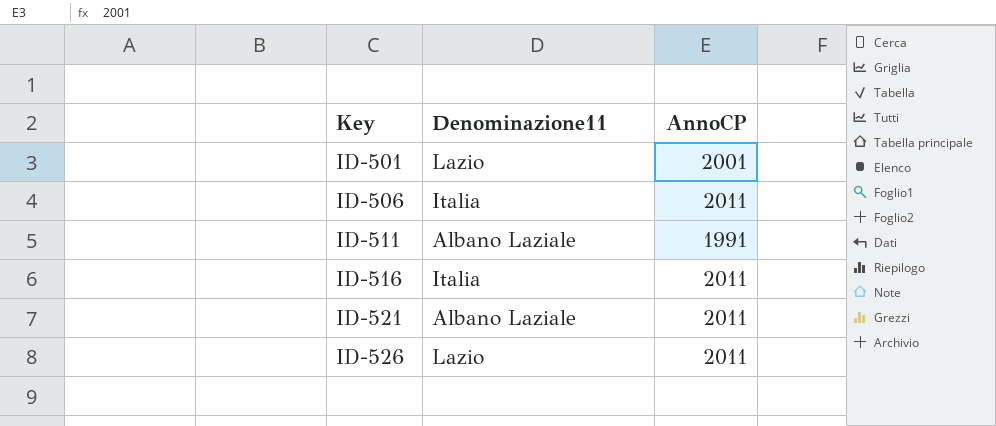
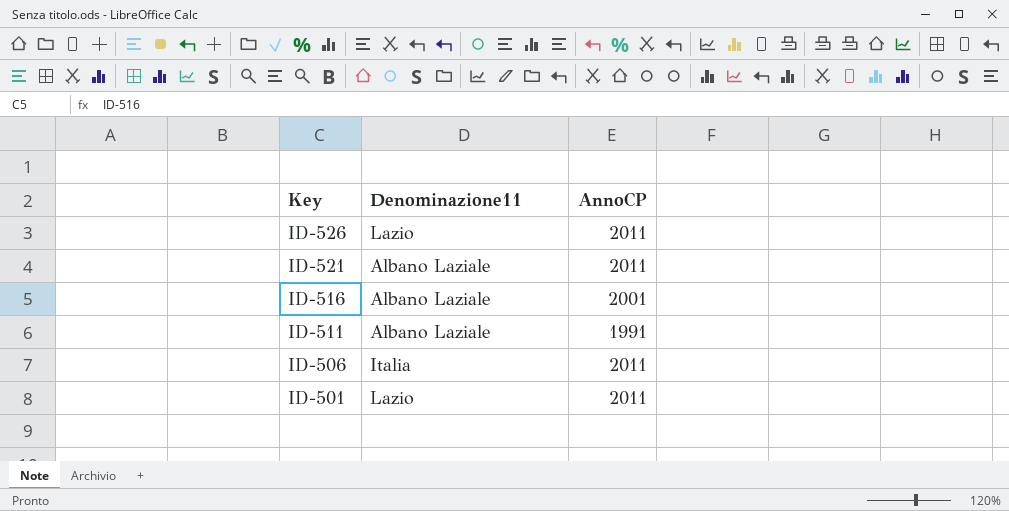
row order: Key ascending -> Key descending
ID-516 | Denominazione11: Italia -> Albano Laziale
ID-516 | AnnoCP: 2011 -> 2001
ID-501 | AnnoCP: 2001 -> 2011

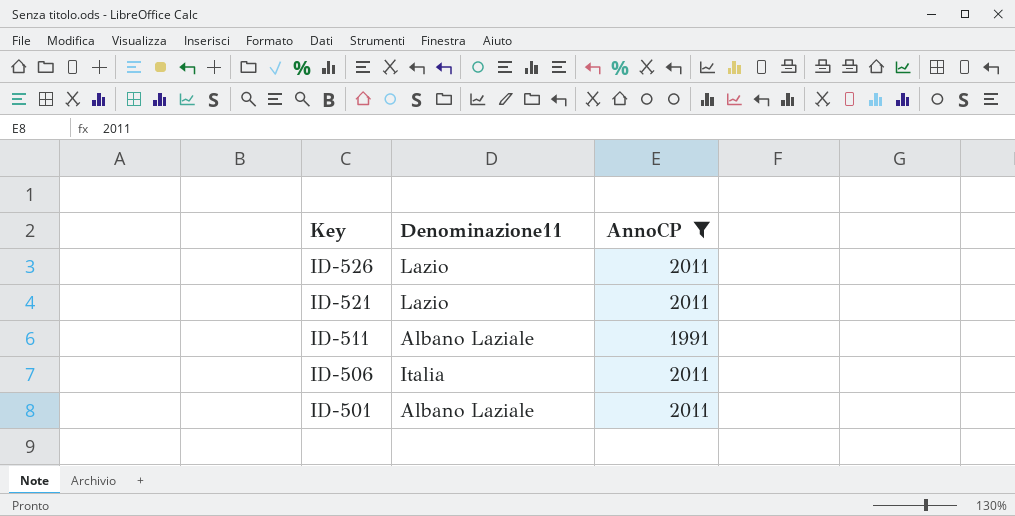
filter: none -> AnnoCP != 2001
ID-521 | Denominazione11: Albano Laziale -> Lazio
ID-501 | Denominazione11: Lazio -> Albano Laziale

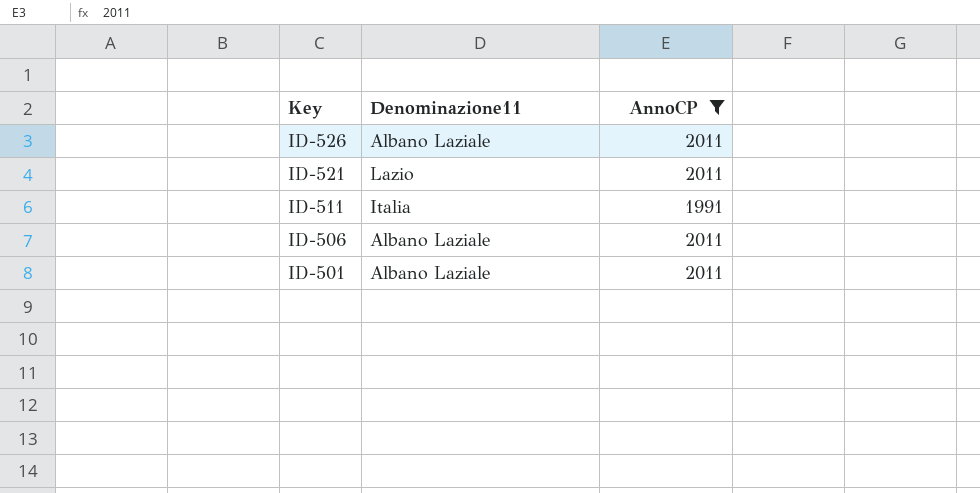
ID-526 | Denominazione11: Lazio -> Albano Laziale
ID-511 | Denominazione11: Albano Laziale -> Italia
ID-506 | Denominazione11: Italia -> Albano Laziale

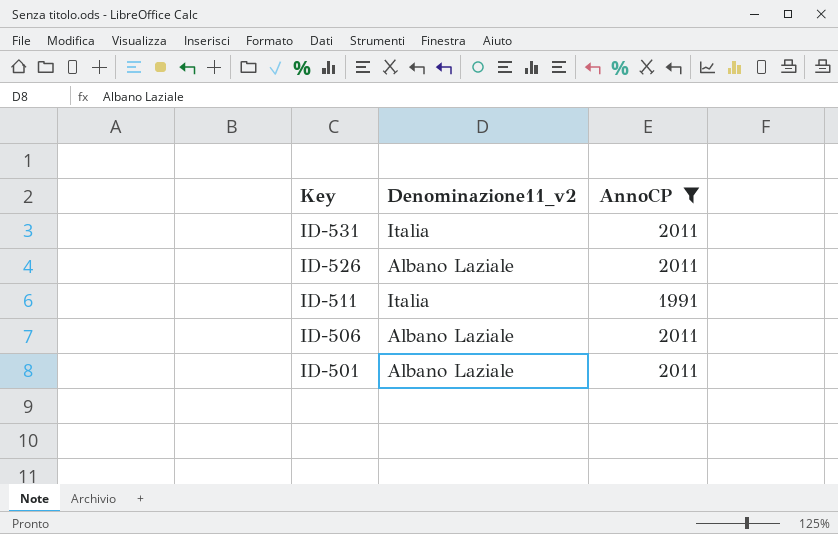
column name: Denominazione11 -> Denominazione11_v2
row ID-521: Lazio | 2011 -> none
row ID-531: none -> Italia | 2011

